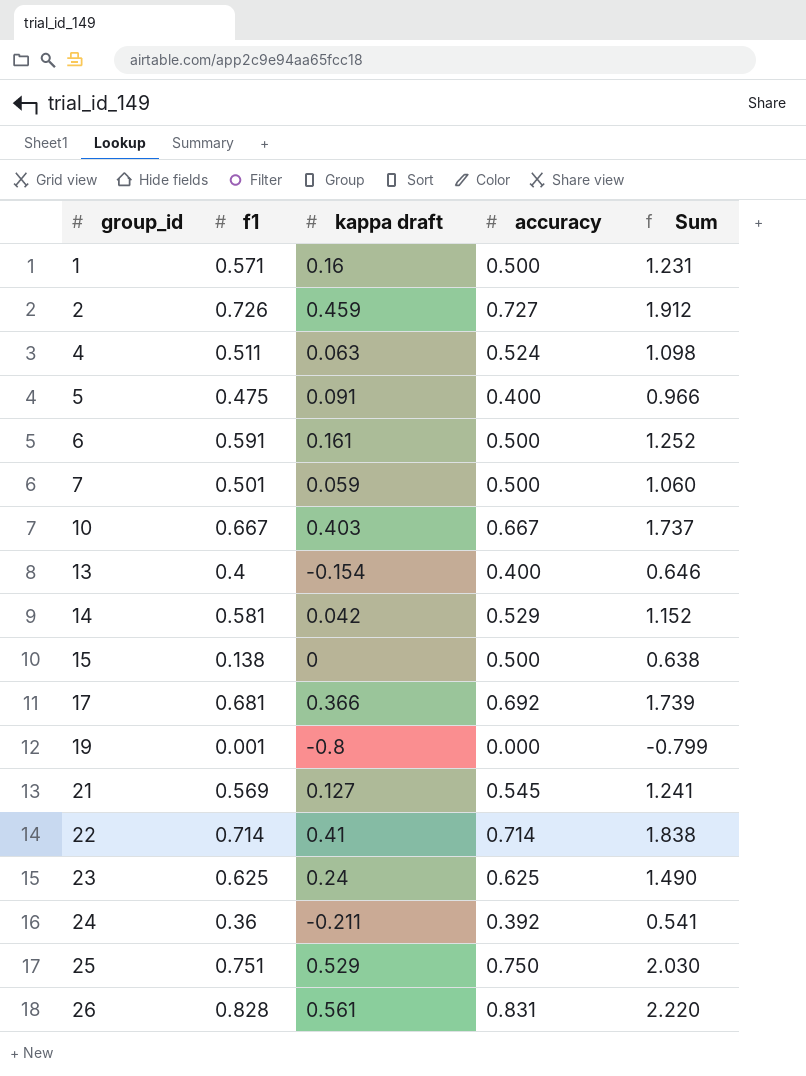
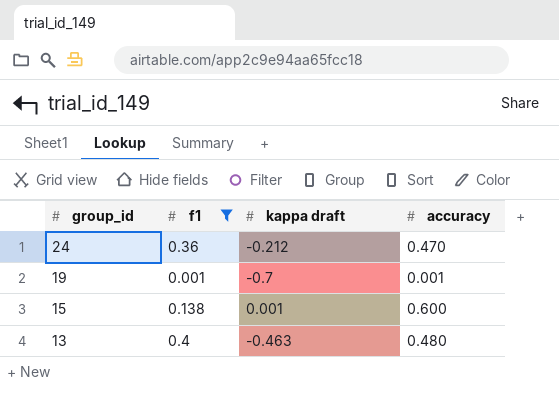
filter: none -> f1 <= 0.4
row order: group_id ascending -> group_id descending
column Sum | formula: [f1] + [kappa draft] + [accuracy] -> none
24 | kappa draft: -0.211 -> -0.212
24 | accuracy: 0.392 -> 0.470
19 | kappa draft: -0.8 -> -0.7
19 | accuracy: 0.000 -> 0.001
15 | kappa draft: 0 -> 0.001
15 | accuracy: 0.500 -> 0.600
13 | kappa draft: -0.154 -> -0.463
13 | accuracy: 0.400 -> 0.480

